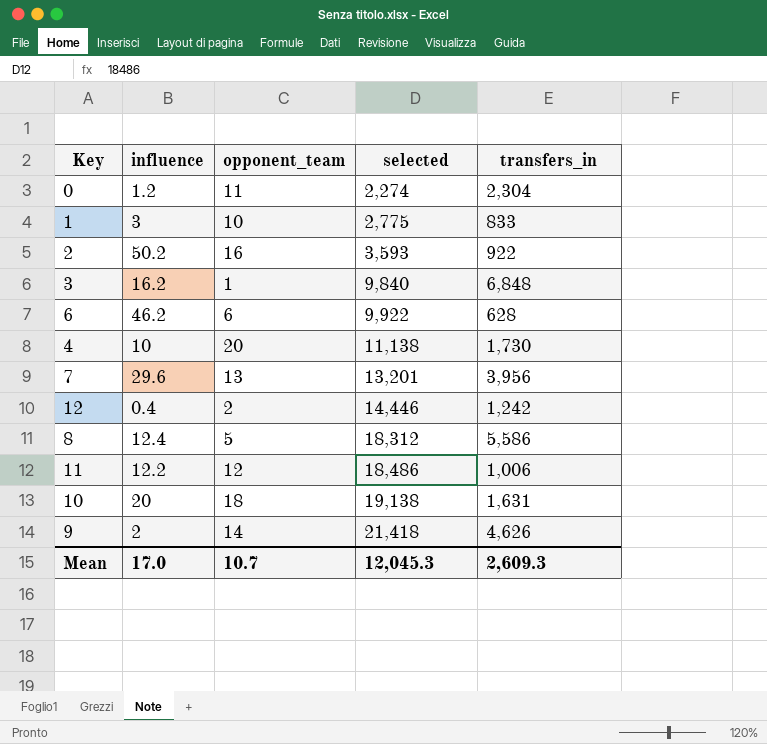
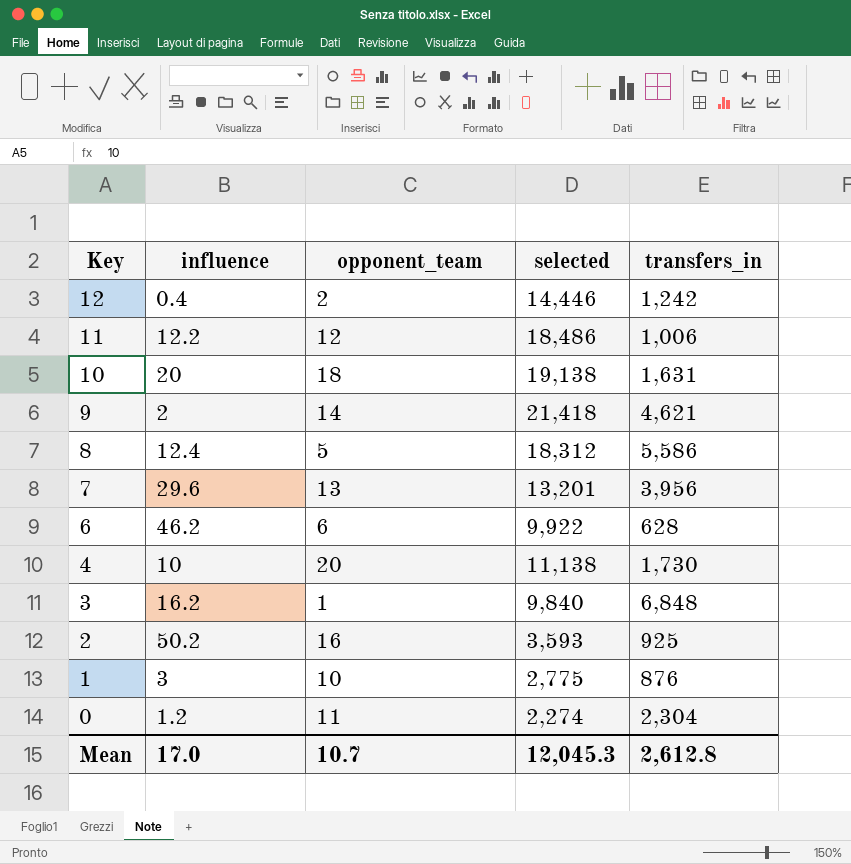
row order: selected ascending -> Key descending
9 | transfers_in: 4,626 -> 4,621
2 | transfers_in: 922 -> 925
1 | transfers_in: 833 -> 876
Mean | transfers_in: 2,609.3 -> 2,612.8

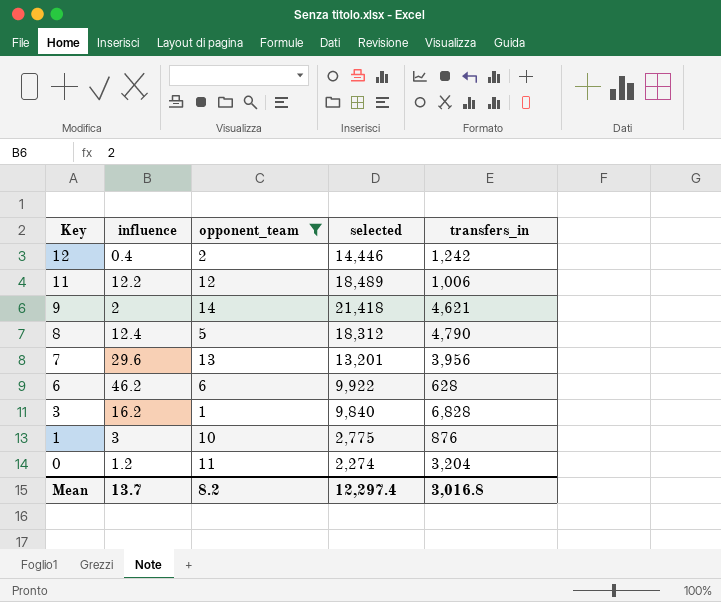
filter: none -> opponent_team <= 14
11 | selected: 18,486 -> 18,489
8 | transfers_in: 5,586 -> 4,790
3 | transfers_in: 6,848 -> 6,828
0 | transfers_in: 2,304 -> 3,204
Mean | influence: 17.0 -> 13.7
Mean | opponent_team: 10.7 -> 8.2
Mean | selected: 12,045.3 -> 12,297.4
Mean | transfers_in: 2,612.8 -> 3,016.8

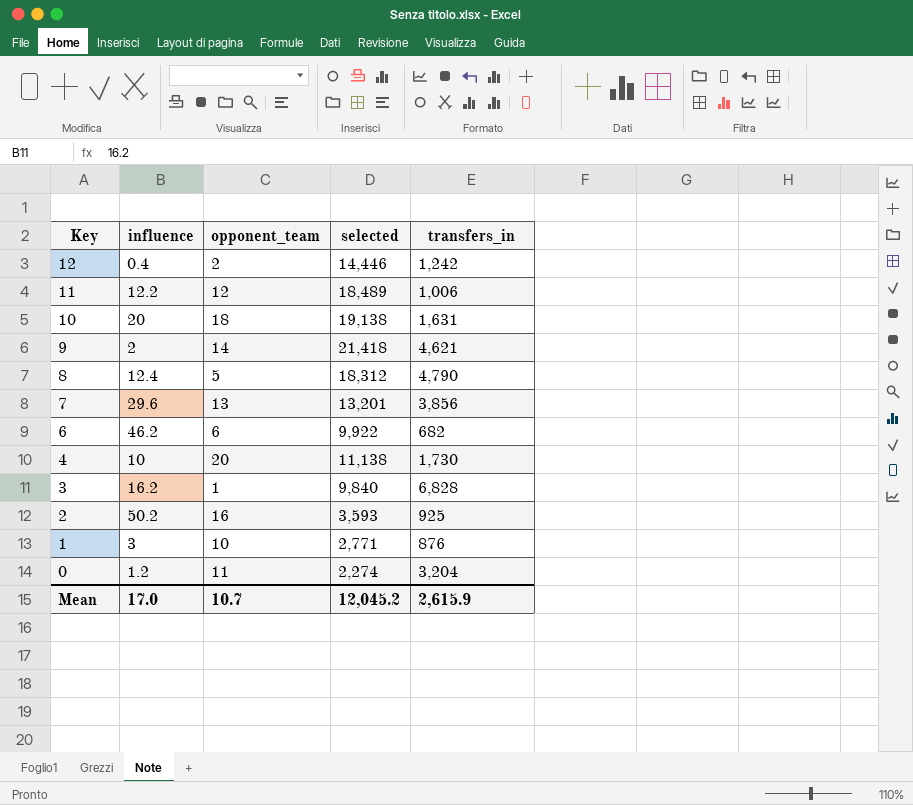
filter: opponent_team <= 14 -> none
7 | transfers_in: 3,956 -> 3,856
6 | transfers_in: 628 -> 682
1 | selected: 2,775 -> 2,771
Mean | influence: 13.7 -> 17.0
Mean | opponent_team: 8.2 -> 10.7
Mean | selected: 12,297.4 -> 12,045.2
Mean | transfers_in: 3,016.8 -> 2,615.9

